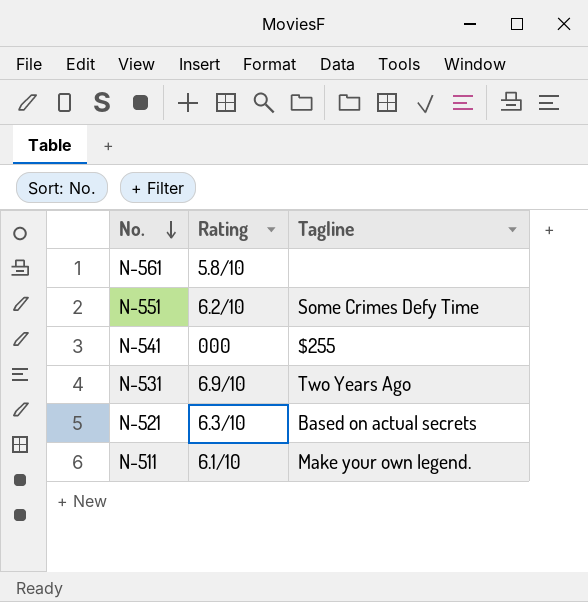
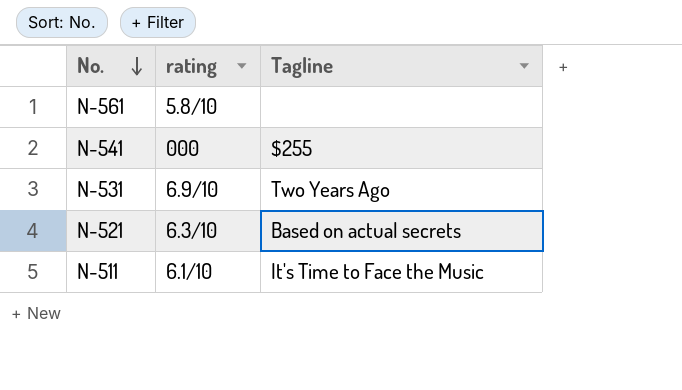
column name: Rating -> rating
row N-551: 6.2/10 | Some Crimes Defy Time -> none
N-511 | Tagline: Make your own legend. -> It's Time to Face the Music

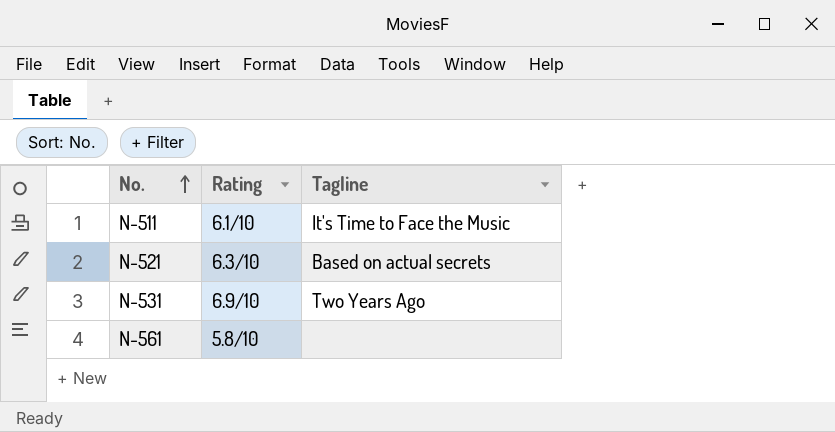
row order: No. descending -> No. ascending
column name: rating -> Rating
row N-541: 000 | $255 -> none

